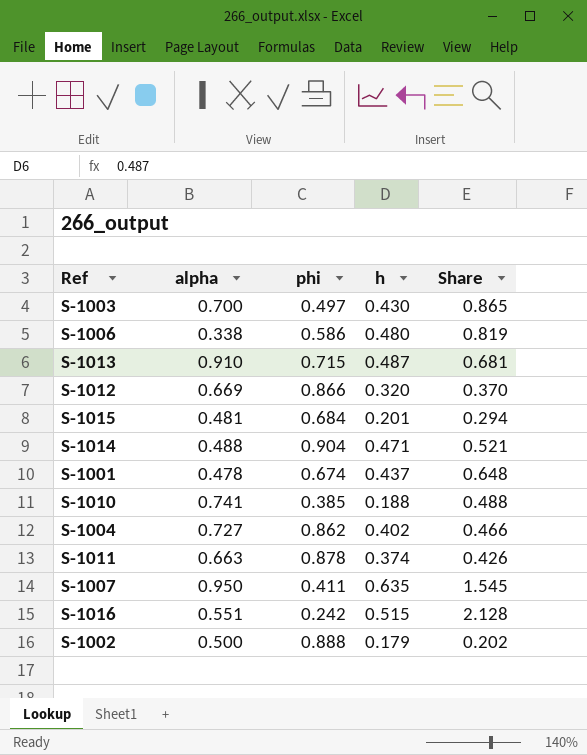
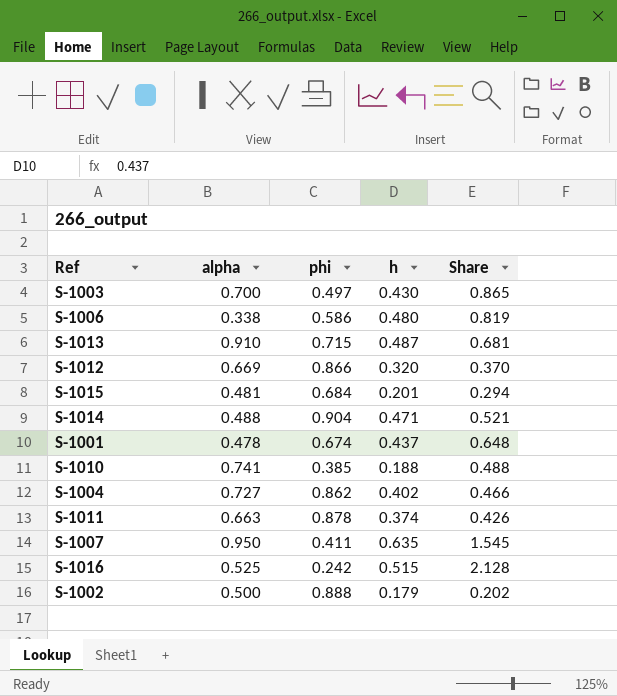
S-1016 | alpha: 0.551 -> 0.525

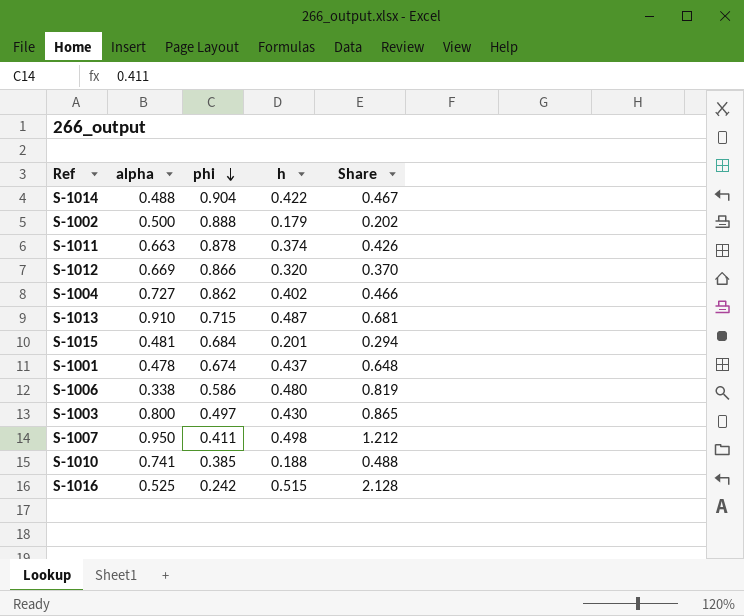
row order: none -> phi descending
S-1014 | h: 0.471 -> 0.422
S-1014 | Share: 0.521 -> 0.467
S-1003 | alpha: 0.700 -> 0.800
S-1007 | h: 0.635 -> 0.498
S-1007 | Share: 1.545 -> 1.212

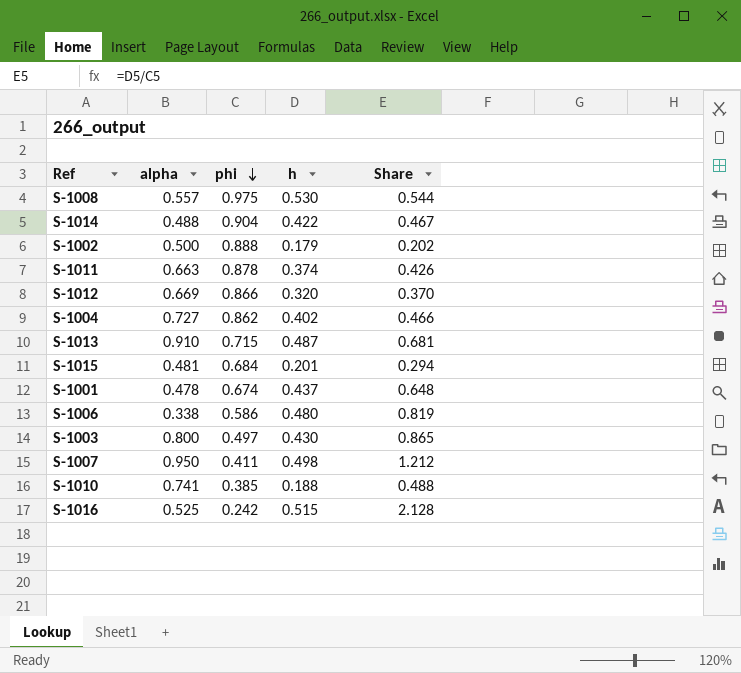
row S-1008: none -> 0.557 | 0.975 | 0.530 | 0.544

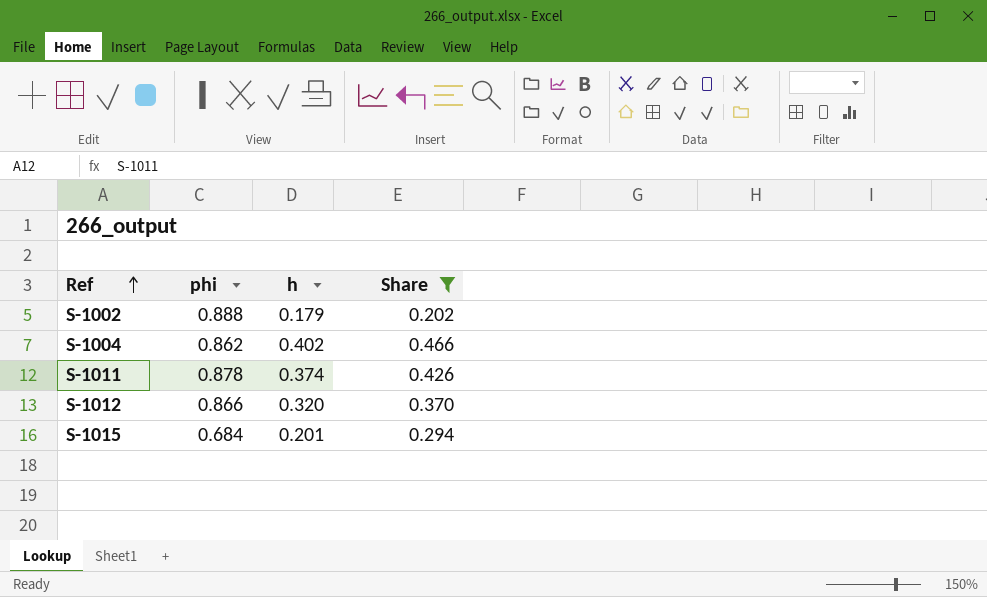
filter: none -> Share <= 0.466
row order: phi descending -> Ref ascending
column alpha | position: 2 -> none

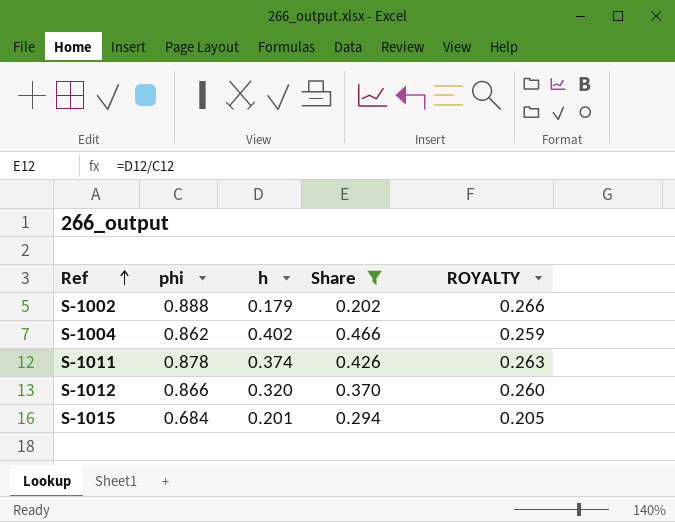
column ROYALTY | formula: none -> [phi] * 0.3

